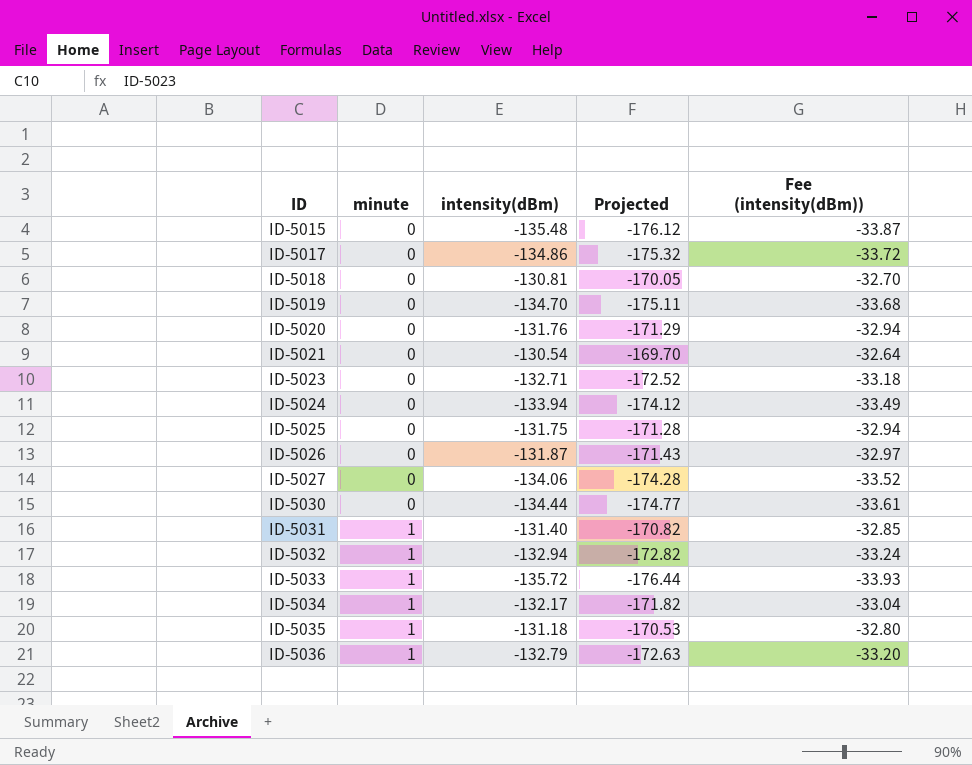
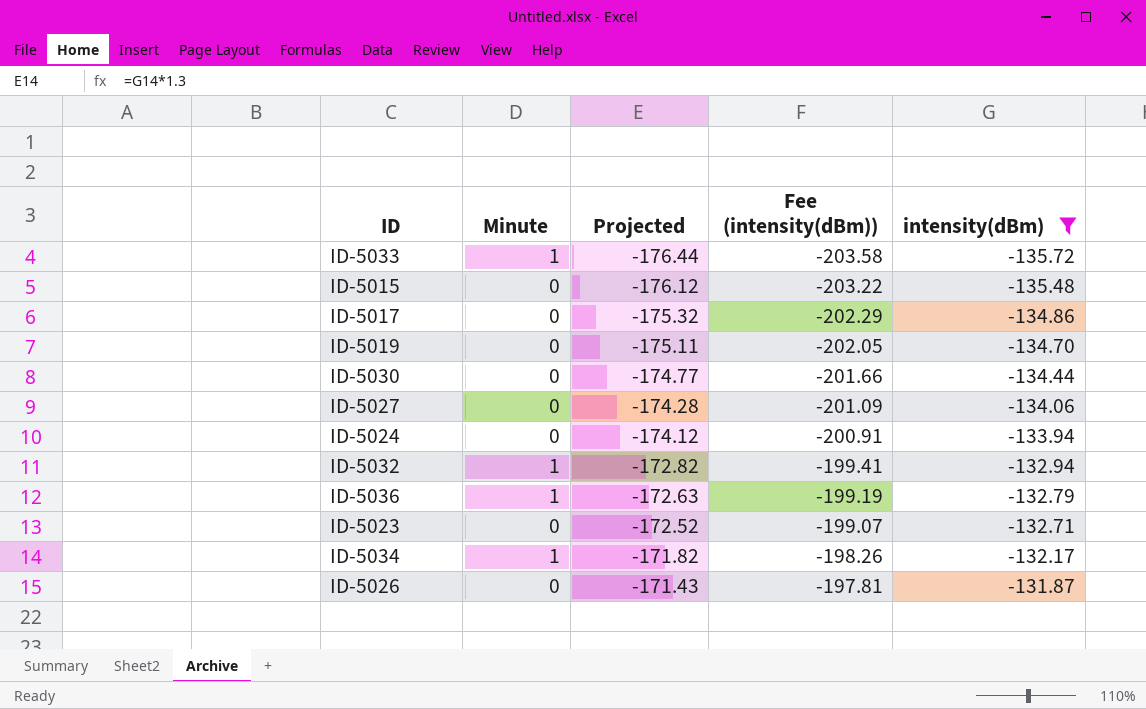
filter: none -> intensity(dBm) <= -131.87
row order: ID ascending -> Projected ascending
column name: minute -> Minute
column Fee (intensity(dBm)) | formula: [intensity(dBm)] * 0.25 -> [intensity(dBm)] * 1.5
column intensity(dBm) | position: 3 -> 5

